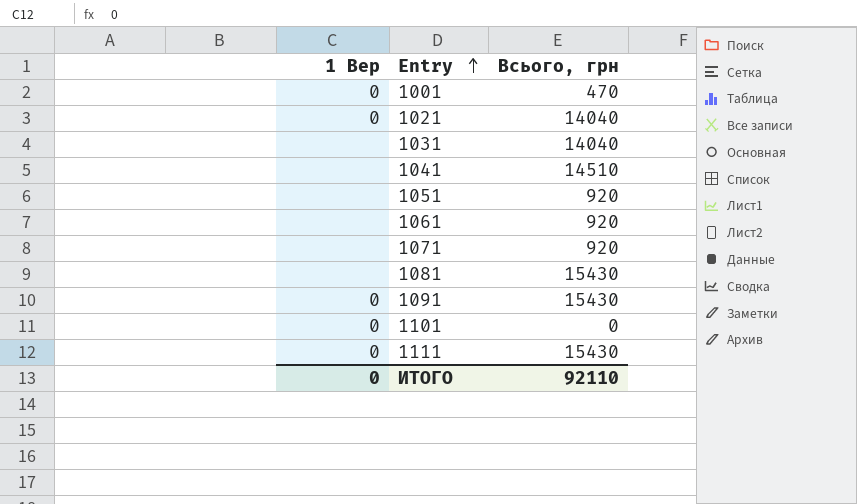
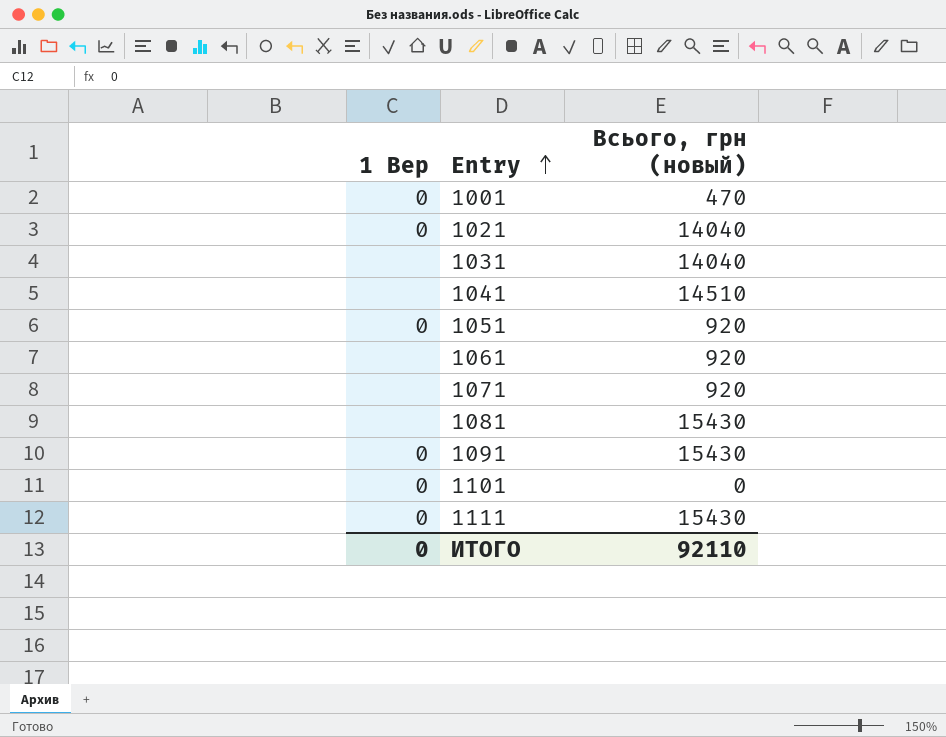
column name: Всього, грн -> Всього, грн (новый)
1051 | 1 Вер: none -> 0

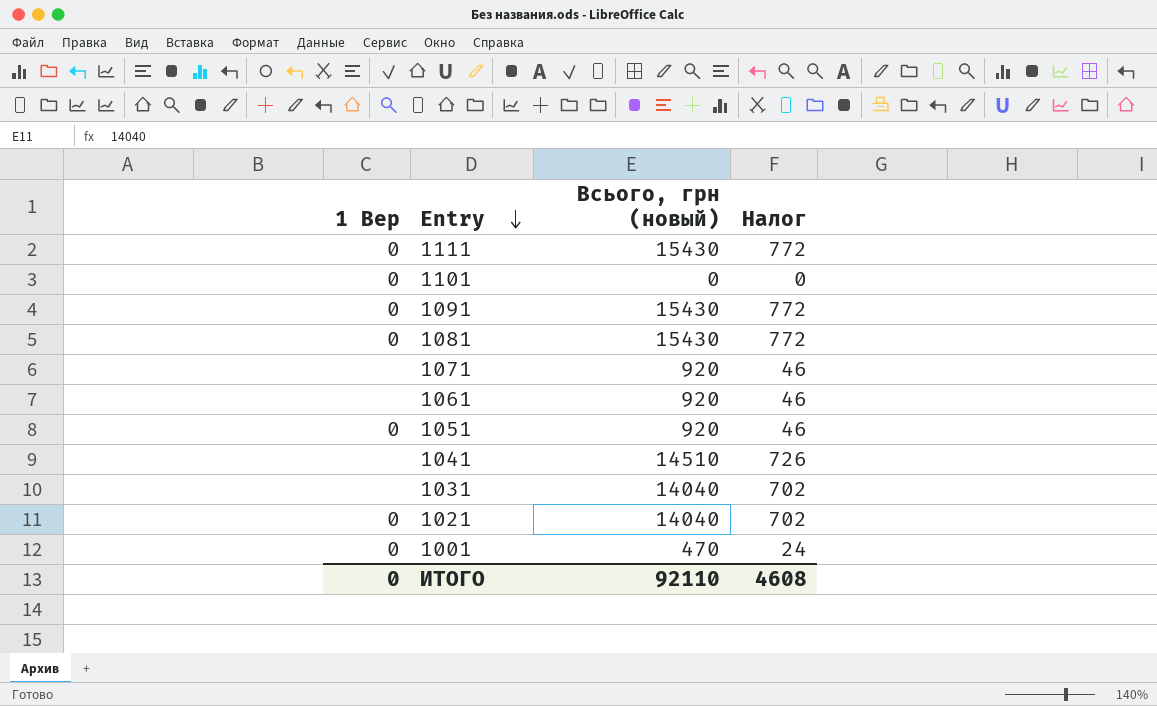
row order: Entry ascending -> Entry descending
column Налог | formula: none -> [Всього, грн (новый)] * 0,05
1081 | 1 Вер: none -> 0

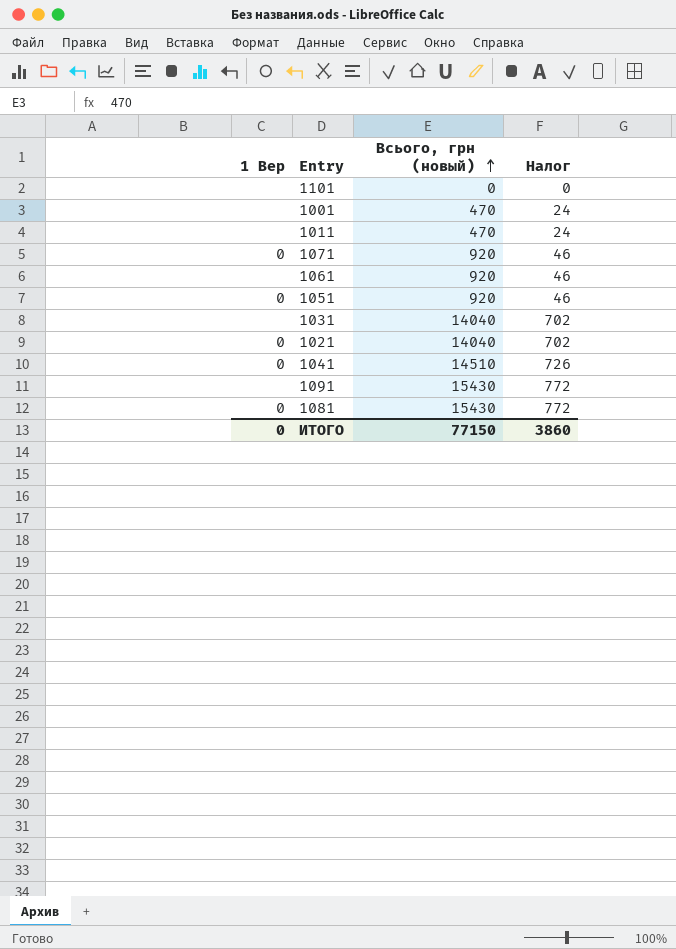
row order: Entry descending -> Всього, грн (новый) ascending
row 1111: 0 | 15430 | 772 -> none
1101 | 1 Вер: 0 -> none
1001 | 1 Вер: 0 -> none
row 1011: none -> none | 470 | 24
1071 | 1 Вер: none -> 0
1041 | 1 Вер: none -> 0
1091 | 1 Вер: 0 -> none
ИТОГО | Всього, грн (новый): 92110 -> 77150
ИТОГО | Налог: 4608 -> 3860

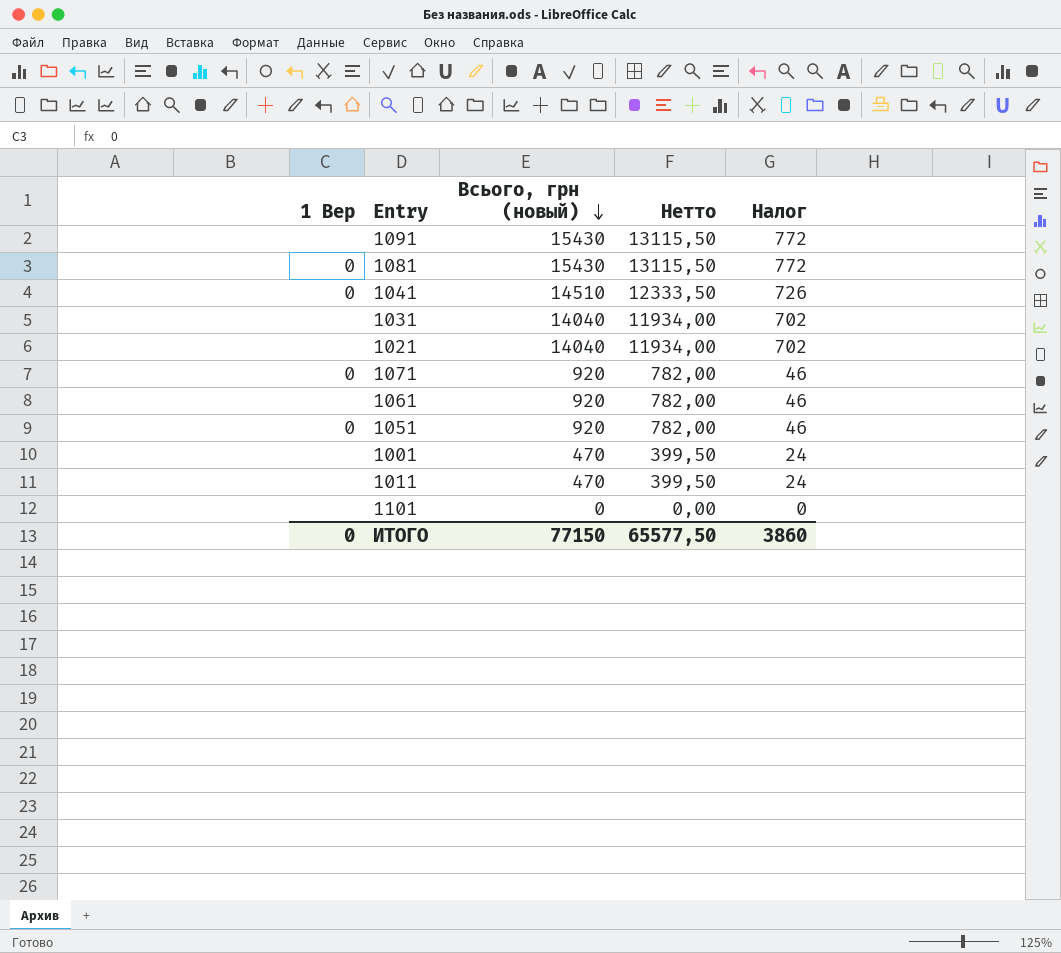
row order: Всього, грн (новый) ascending -> Всього, грн (новый) descending
column Нетто | formula: none -> [Всього, грн (новый)] * 0,85
1021 | 1 Вер: 0 -> none

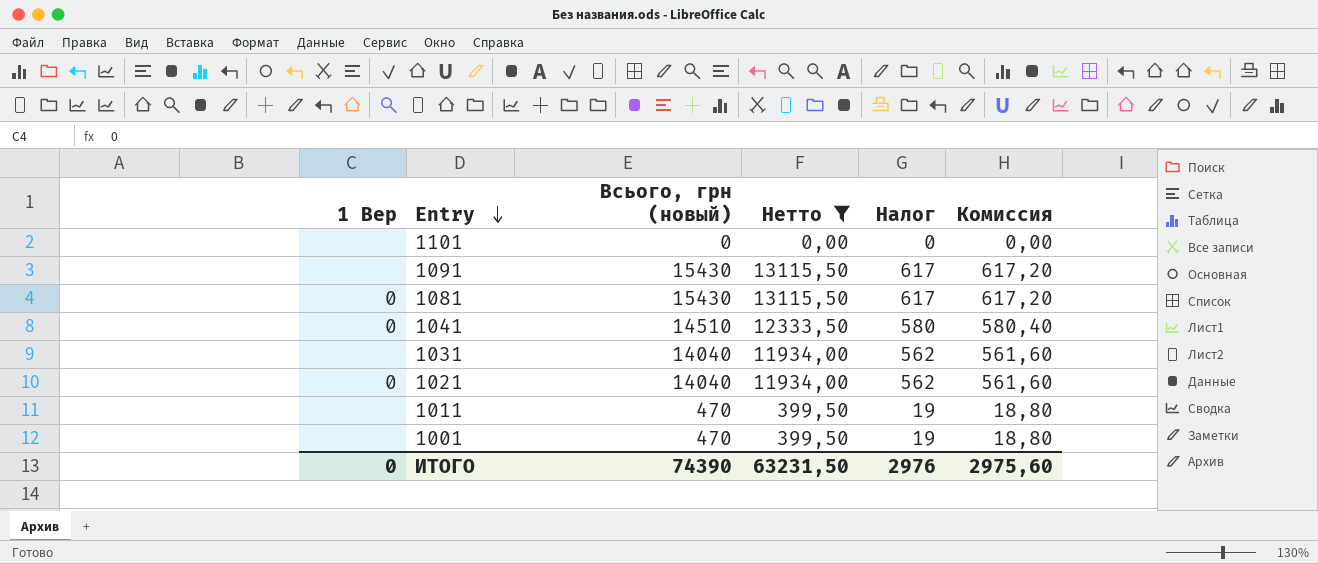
filter: none -> Нетто != 782,00
row order: Всього, грн (новый) descending -> Entry descending
column Налог | formula: [Всього, грн (новый)] * 0,05 -> [Всього, грн (новый)] * 0,04
column Комиссия | formula: none -> [Всього, грн (новый)] * 0,04
1021 | 1 Вер: none -> 0
ИТОГО | Всього, грн (новый): 77150 -> 74390
ИТОГО | Нетто: 65577,50 -> 63231,50
ИТОГО | Налог: 3860 -> 2976

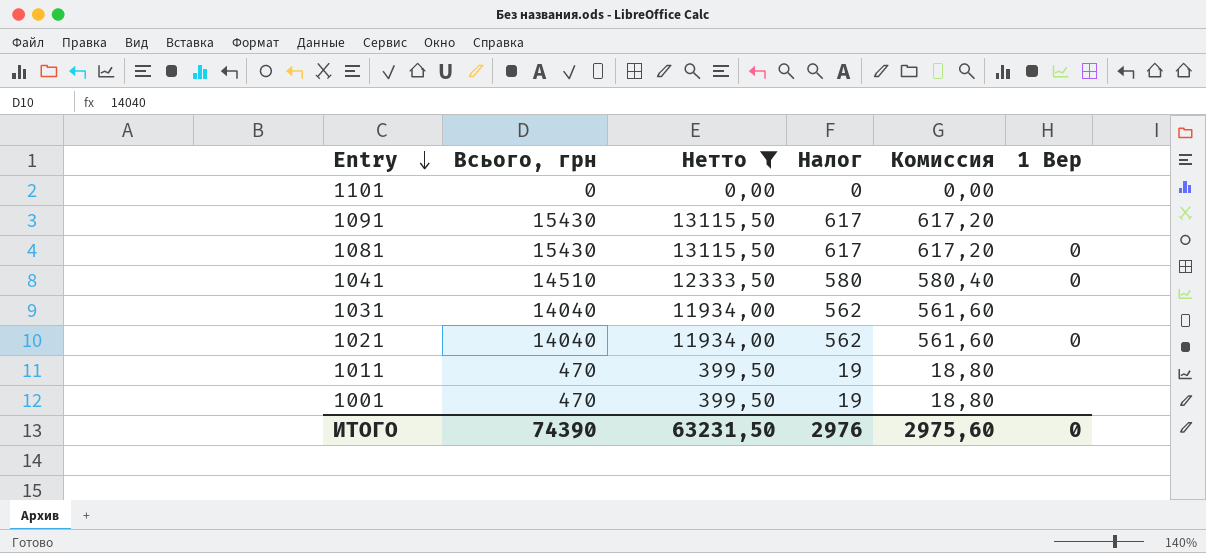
column name: Всього, грн (новый) -> Всього, грн
column 1 Вер | position: 1 -> 6

